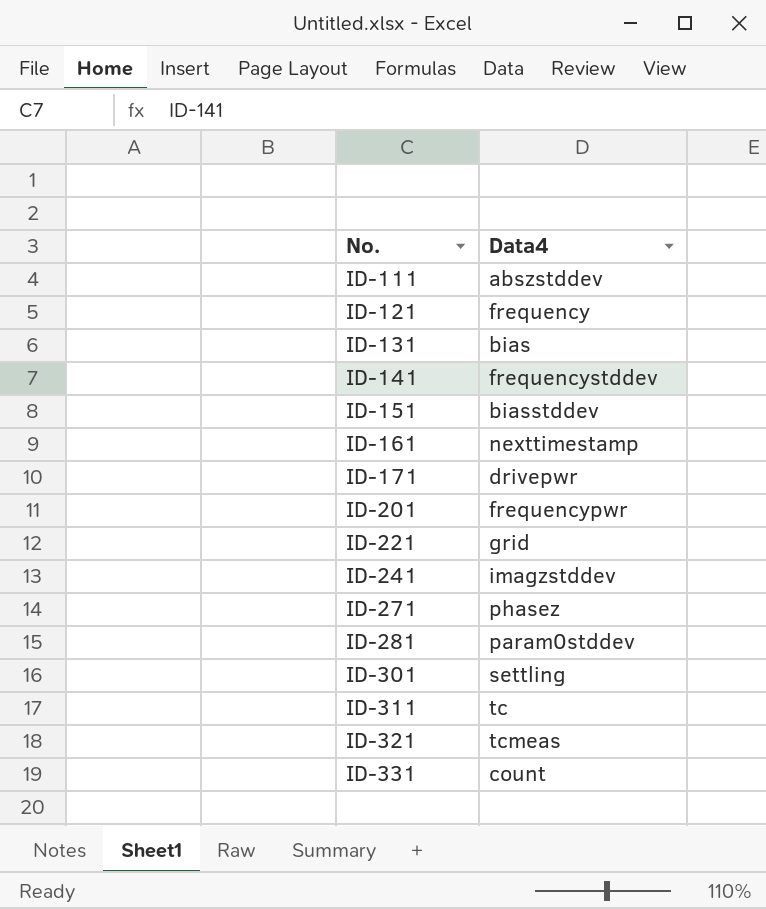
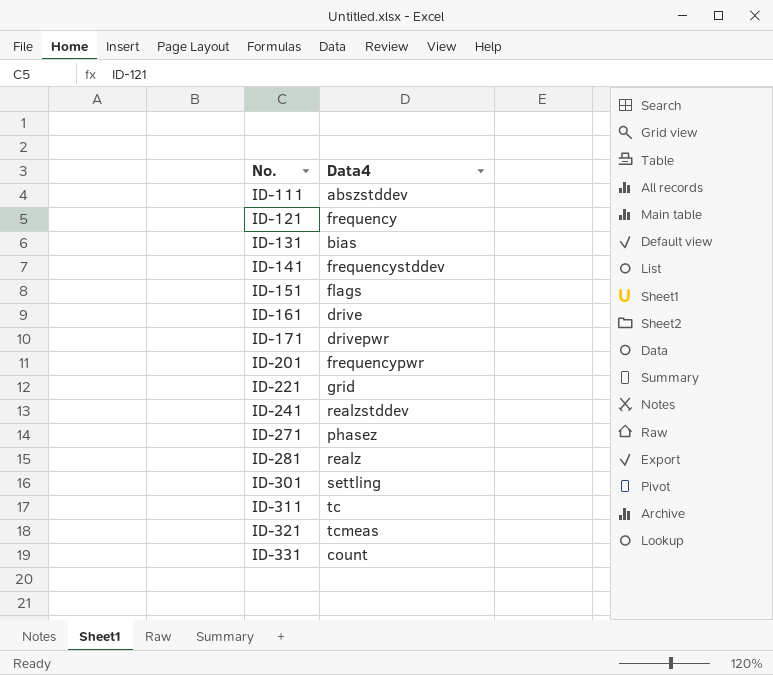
ID-151 | Data4: biasstddev -> flags
ID-161 | Data4: nexttimestamp -> drive
ID-241 | Data4: imagzstddev -> realzstddev
ID-281 | Data4: param0stddev -> realz

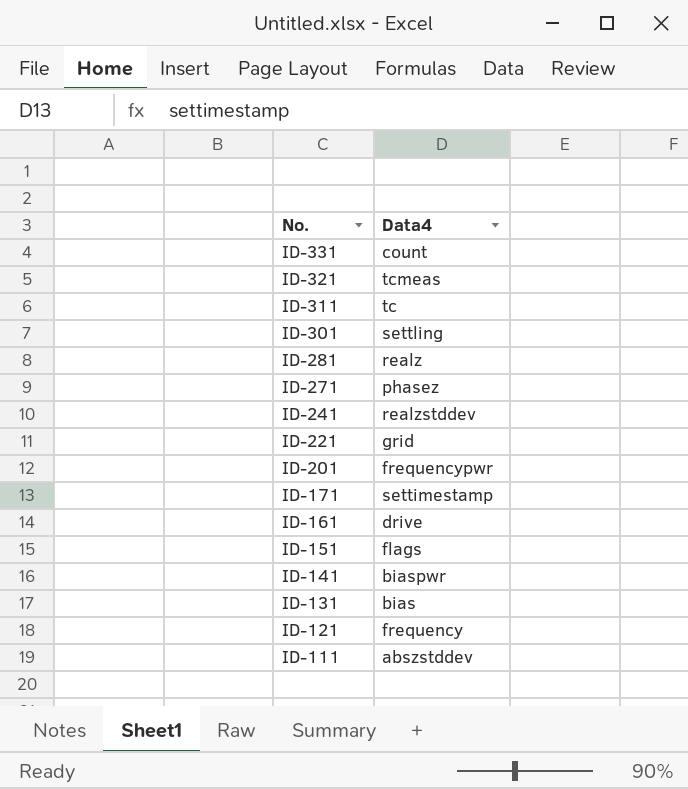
row order: No. ascending -> No. descending
ID-171 | Data4: drivepwr -> settimestamp
ID-141 | Data4: frequencystddev -> biaspwr

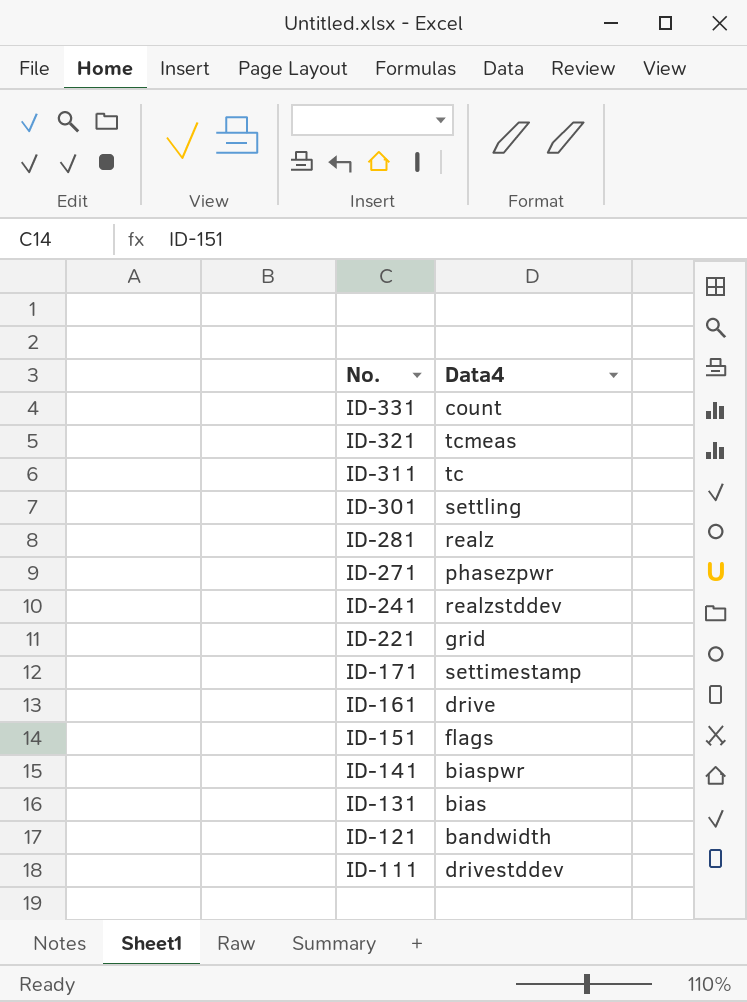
row ID-201: frequencypwr -> none
ID-271 | Data4: phasez -> phasezpwr
ID-121 | Data4: frequency -> bandwidth
ID-111 | Data4: abszstddev -> drivestddev

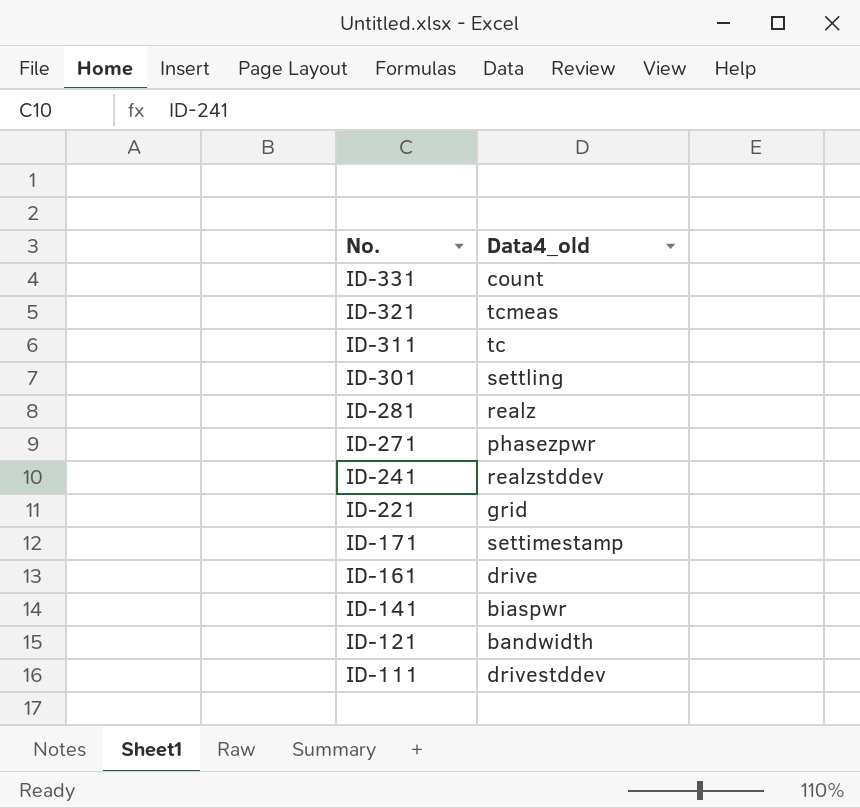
column name: Data4 -> Data4_old
row ID-151: flags -> none
row ID-131: bias -> none

